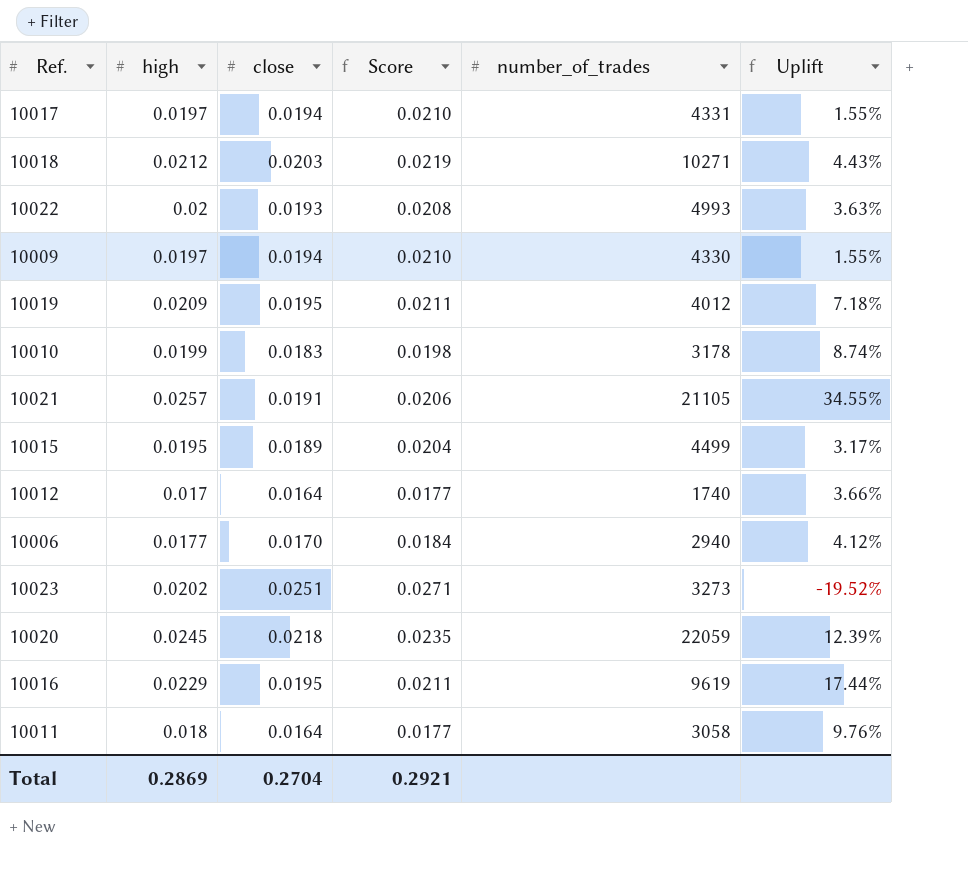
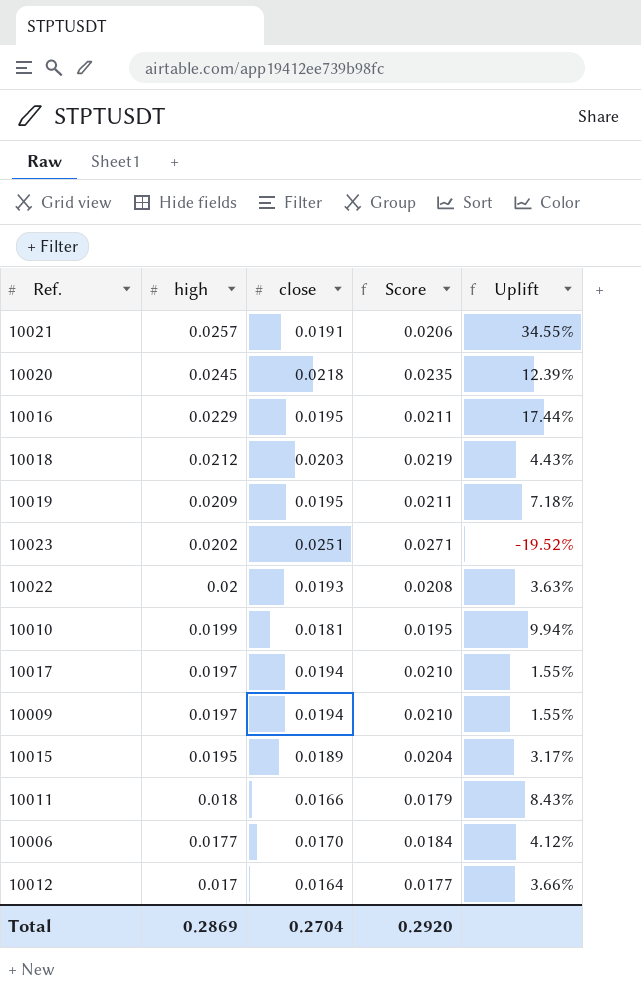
row order: none -> high descending
column number_of_trades | position: 5 -> none
10010 | close: 0.0183 -> 0.0181
10010 | Score: 0.0198 -> 0.0195
10010 | Uplift: 8.74% -> 9.94%
10011 | close: 0.0164 -> 0.0166
10011 | Score: 0.0177 -> 0.0179
10011 | Uplift: 9.76% -> 8.43%
Total | Score: 0.2921 -> 0.2920

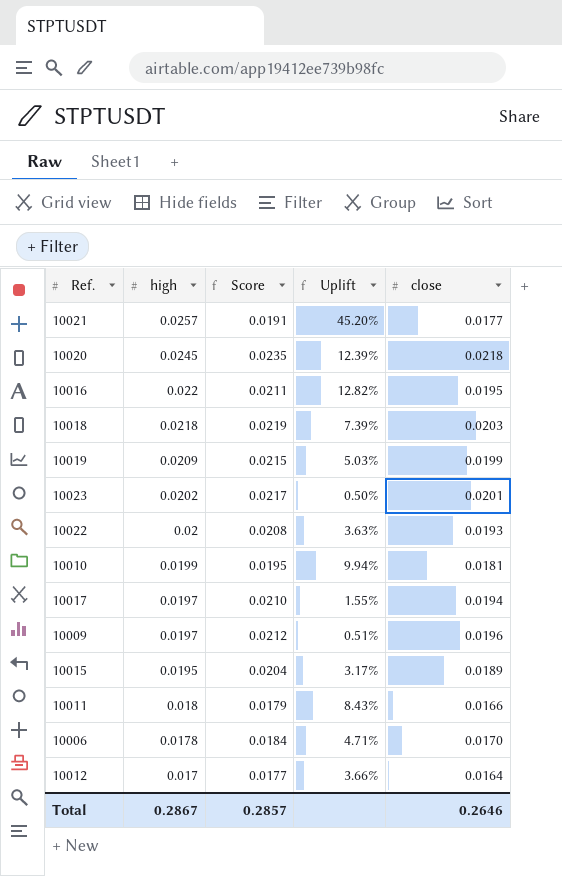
column close | position: 3 -> 5
10021 | Score: 0.0206 -> 0.0191
10021 | Uplift: 34.55% -> 45.20%
10021 | close: 0.0191 -> 0.0177
10016 | high: 0.0229 -> 0.022
10016 | Uplift: 17.44% -> 12.82%
10018 | high: 0.0212 -> 0.0218
10018 | Uplift: 4.43% -> 7.39%
10019 | Score: 0.0211 -> 0.0215
10019 | Uplift: 7.18% -> 5.03%
10019 | close: 0.0195 -> 0.0199
10023 | Score: 0.0271 -> 0.0217
10023 | Uplift: -19.52% -> 0.50%
10023 | close: 0.0251 -> 0.0201
10009 | Score: 0.0210 -> 0.0212
10009 | Uplift: 1.55% -> 0.51%
10009 | close: 0.0194 -> 0.0196
10006 | high: 0.0177 -> 0.0178
10006 | Uplift: 4.12% -> 4.71%
Total | high: 0.2869 -> 0.2867
Total | Score: 0.2920 -> 0.2857
Total | close: 0.2704 -> 0.2646

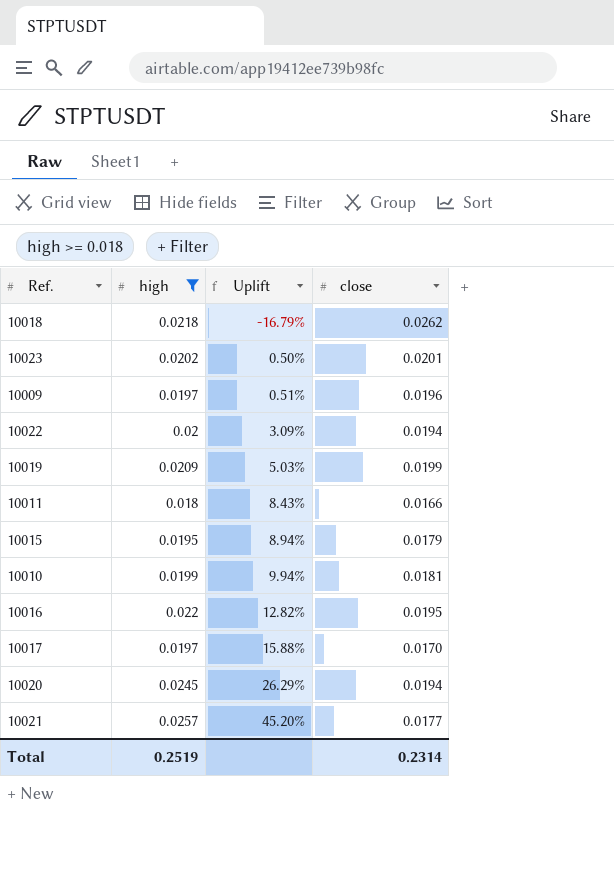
filter: none -> high >= 0.018
row order: high descending -> Uplift ascending
column Score | formula: [close] * 1.08 -> none
10018 | Uplift: 7.39% -> -16.79%
10018 | close: 0.0203 -> 0.0262
10022 | Uplift: 3.63% -> 3.09%
10022 | close: 0.0193 -> 0.0194
10015 | Uplift: 3.17% -> 8.94%
10015 | close: 0.0189 -> 0.0179
10017 | Uplift: 1.55% -> 15.88%
10017 | close: 0.0194 -> 0.0170
10020 | Uplift: 12.39% -> 26.29%
10020 | close: 0.0218 -> 0.0194
Total | high: 0.2867 -> 0.2519
Total | close: 0.2646 -> 0.2314

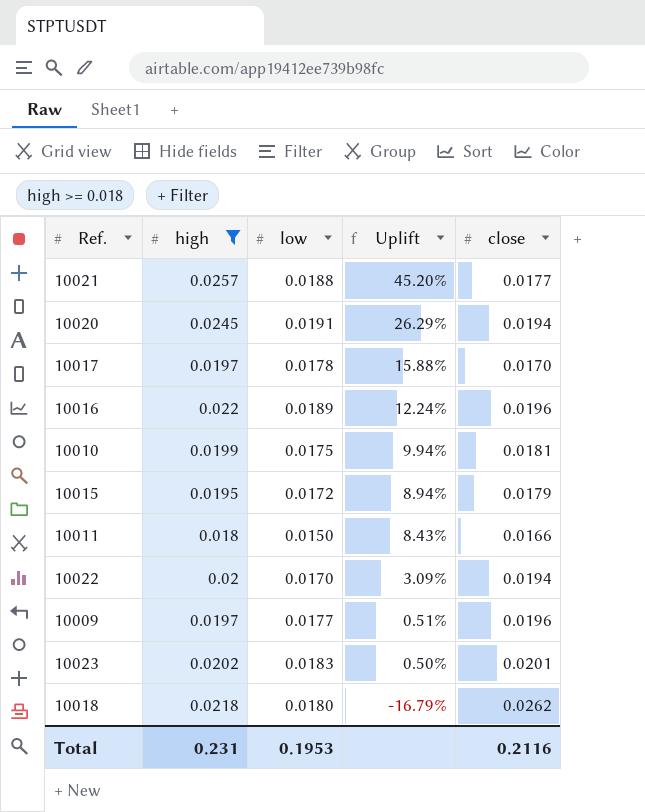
row order: Uplift ascending -> Uplift descending
column low | position: none -> 3
row 10019: 0.0209 | 5.03% | 0.0199 -> none
10016 | Uplift: 12.82% -> 12.24%
10016 | close: 0.0195 -> 0.0196
Total | high: 0.2519 -> 0.231
Total | close: 0.2314 -> 0.2116

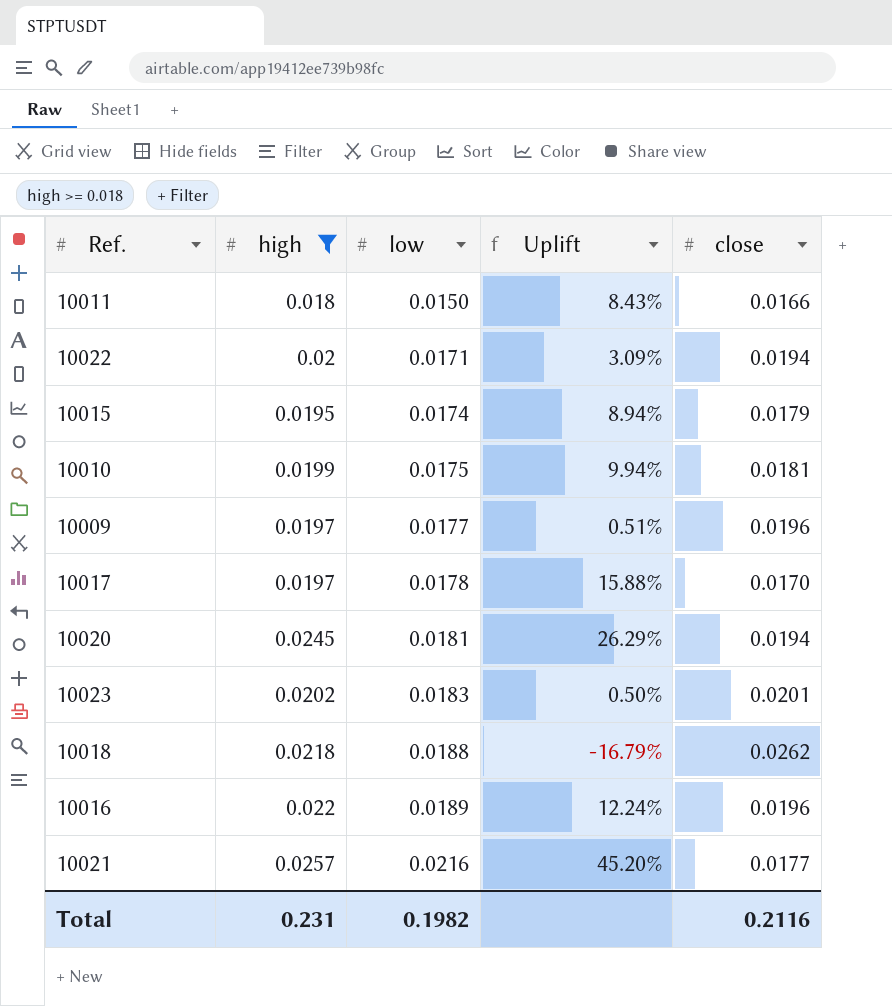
row order: Uplift descending -> low ascending
10022 | low: 0.0170 -> 0.0171
10015 | low: 0.0172 -> 0.0174
10020 | low: 0.0191 -> 0.0181
10018 | low: 0.0180 -> 0.0188
10021 | low: 0.0188 -> 0.0216
Total | low: 0.1953 -> 0.1982

